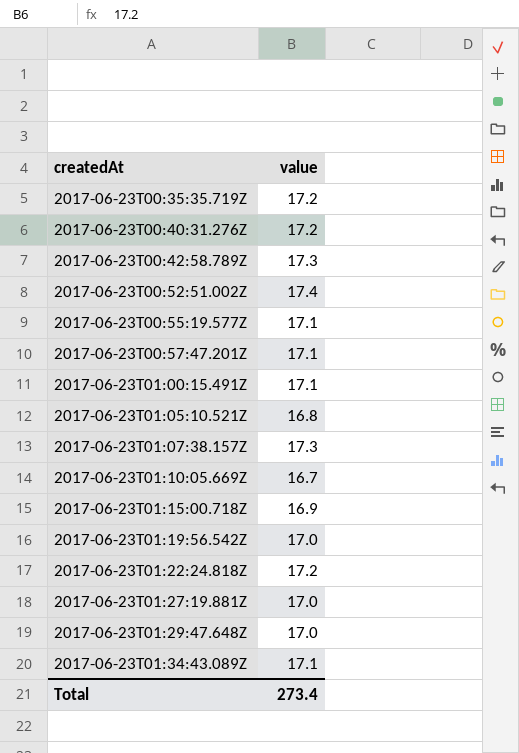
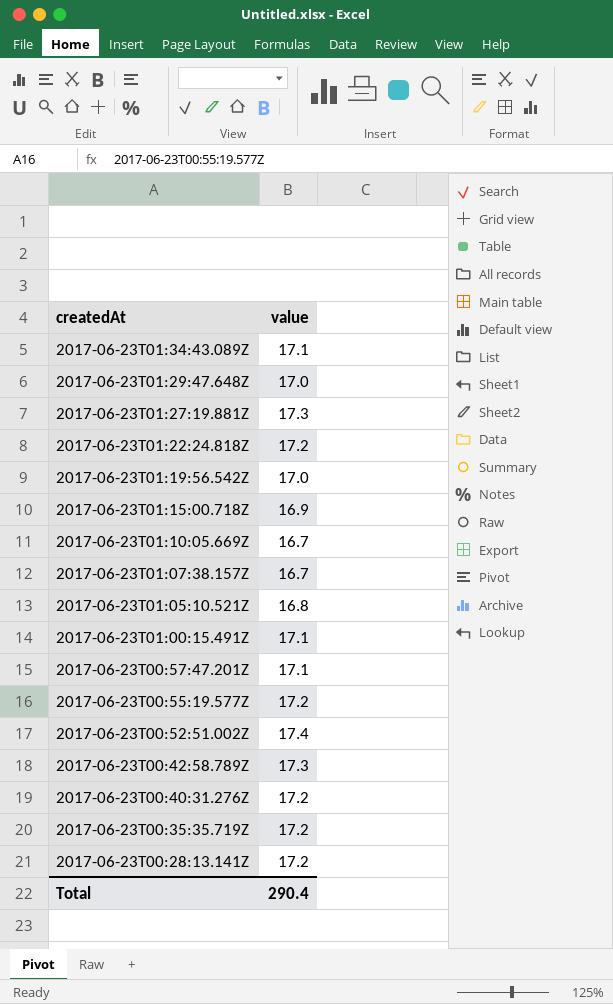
row order: createdAt ascending -> createdAt descending
2017-06-23T01:27:19.881Z | value: 17.0 -> 17.3
2017-06-23T01:07:38.157Z | value: 17.3 -> 16.7
2017-06-23T00:55:19.577Z | value: 17.1 -> 17.2
row 2017-06-23T00:28:13.141Z: none -> 17.2
Total | value: 273.4 -> 290.4

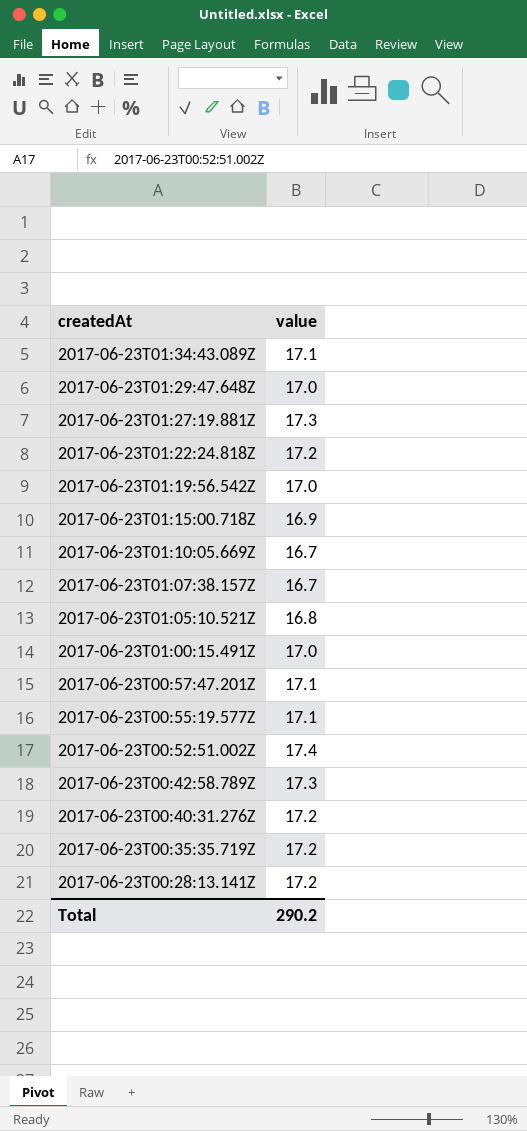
2017-06-23T01:00:15.491Z | value: 17.1 -> 17.0
2017-06-23T00:55:19.577Z | value: 17.2 -> 17.1
Total | value: 290.4 -> 290.2

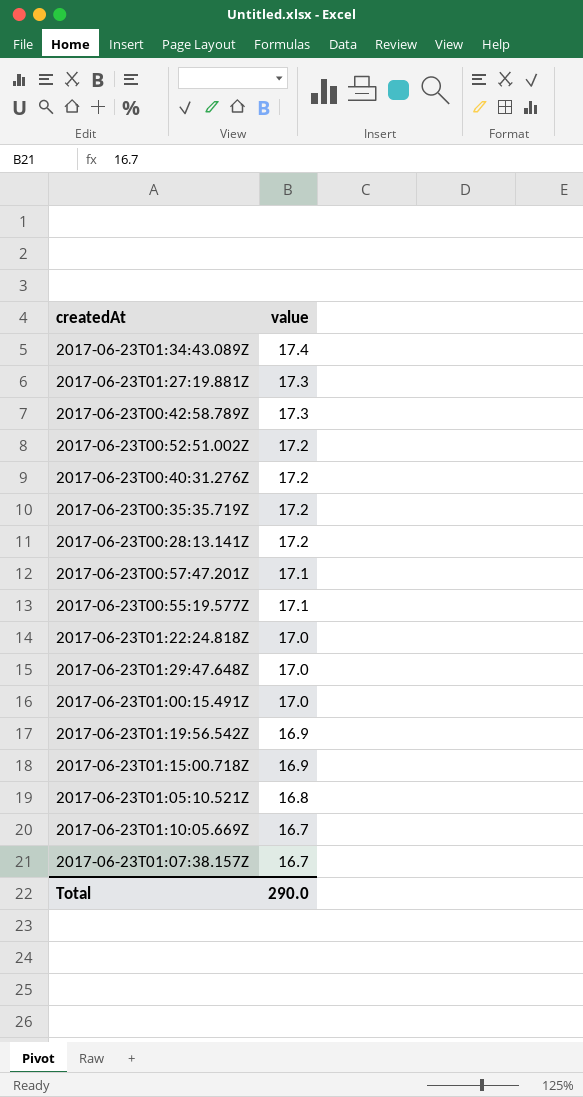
row order: createdAt descending -> value descending
2017-06-23T01:34:43.089Z | value: 17.1 -> 17.4
2017-06-23T00:52:51.002Z | value: 17.4 -> 17.2
2017-06-23T01:22:24.818Z | value: 17.2 -> 17.0
2017-06-23T01:19:56.542Z | value: 17.0 -> 16.9
Total | value: 290.2 -> 290.0

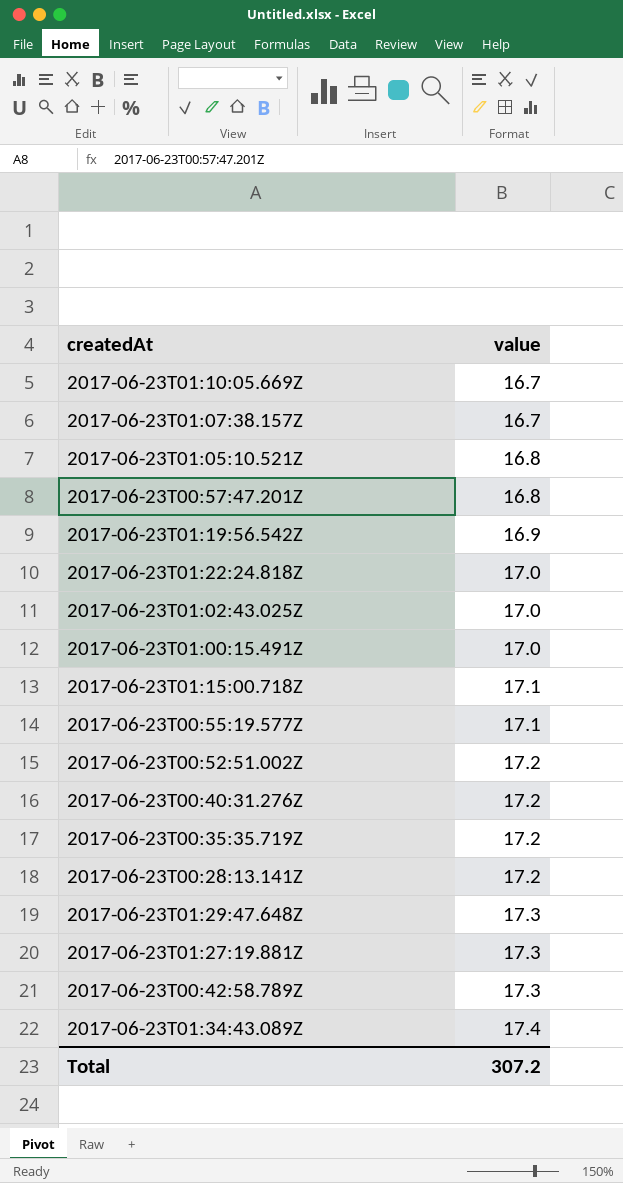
row order: value descending -> value ascending
2017-06-23T00:57:47.201Z | value: 17.1 -> 16.8
row 2017-06-23T01:02:43.025Z: none -> 17.0
2017-06-23T01:15:00.718Z | value: 16.9 -> 17.1
2017-06-23T01:29:47.648Z | value: 17.0 -> 17.3
Total | value: 290.0 -> 307.2

